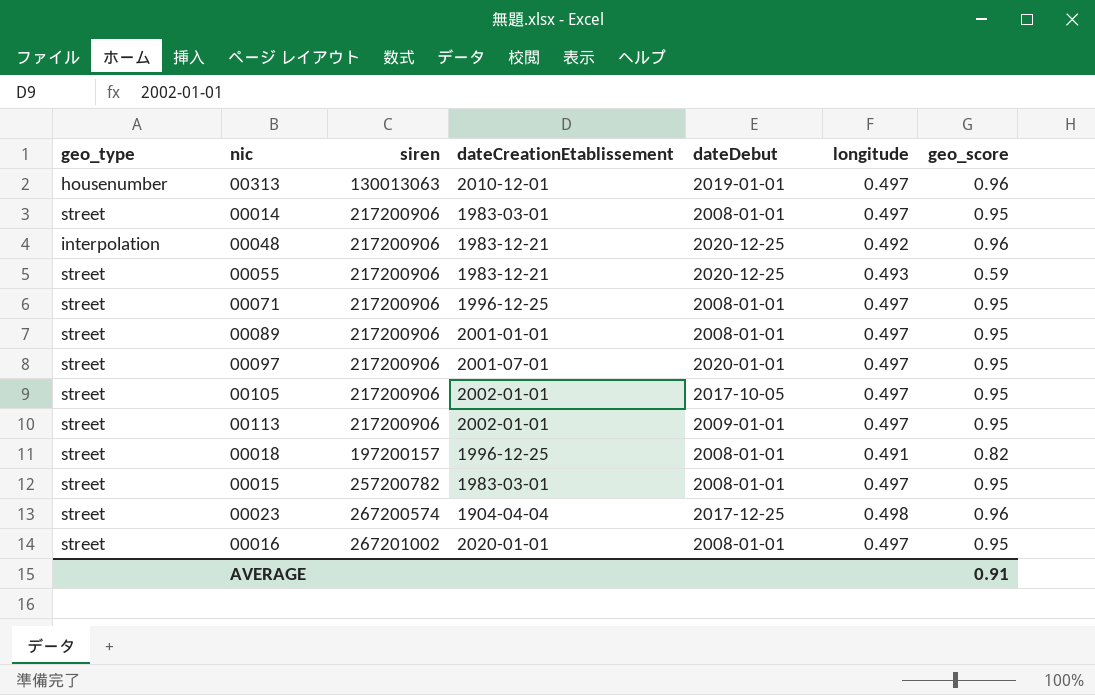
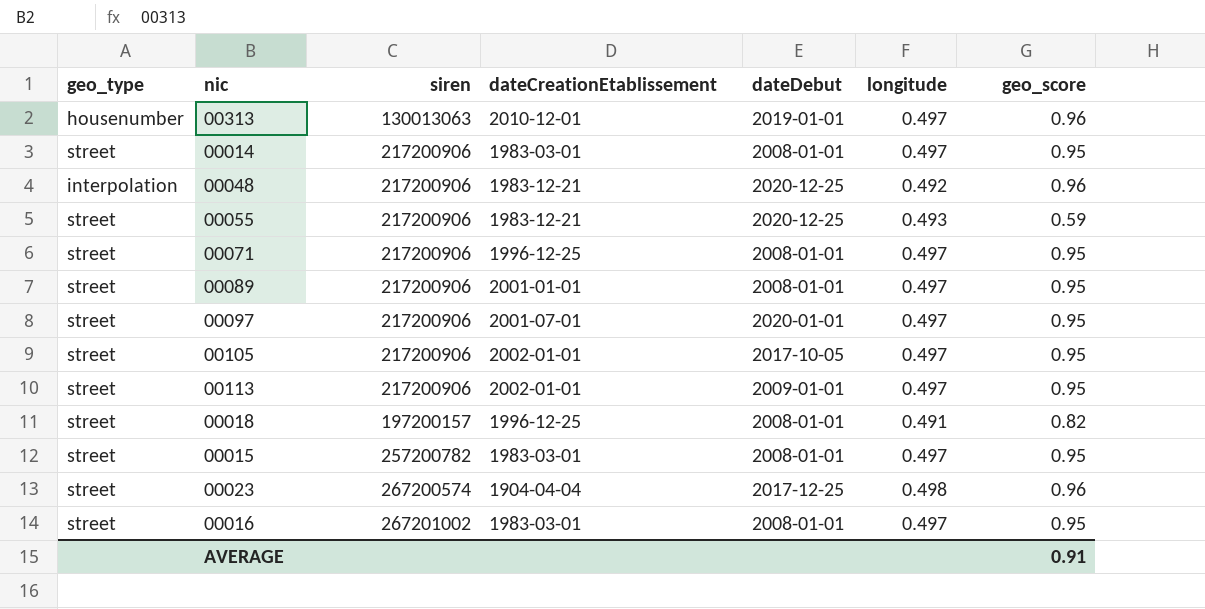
00016 | dateCreationEtablissement: 2020-01-01 -> 1983-03-01

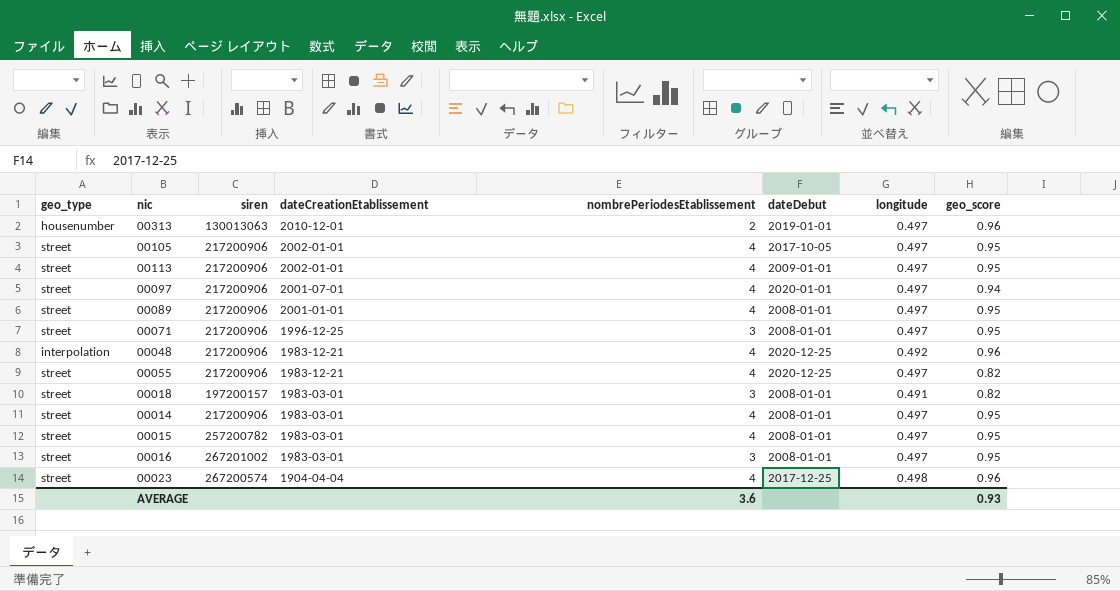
row order: none -> dateCreationEtablissement descending
column nombrePeriodesEtablissement | position: none -> 5
00097 | geo_score: 0.95 -> 0.94
00055 | longitude: 0.493 -> 0.497
00055 | geo_score: 0.59 -> 0.82
00018 | dateCreationEtablissement: 1996-12-25 -> 1983-03-01
AVERAGE | geo_score: 0.91 -> 0.93

